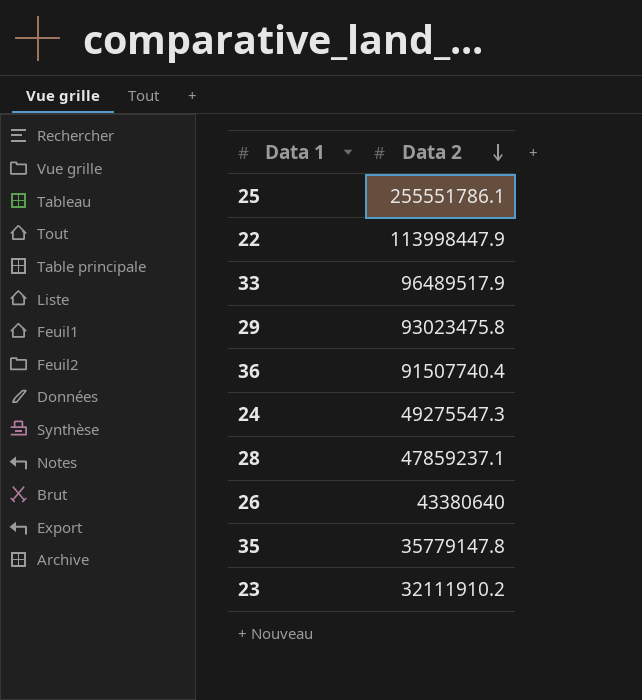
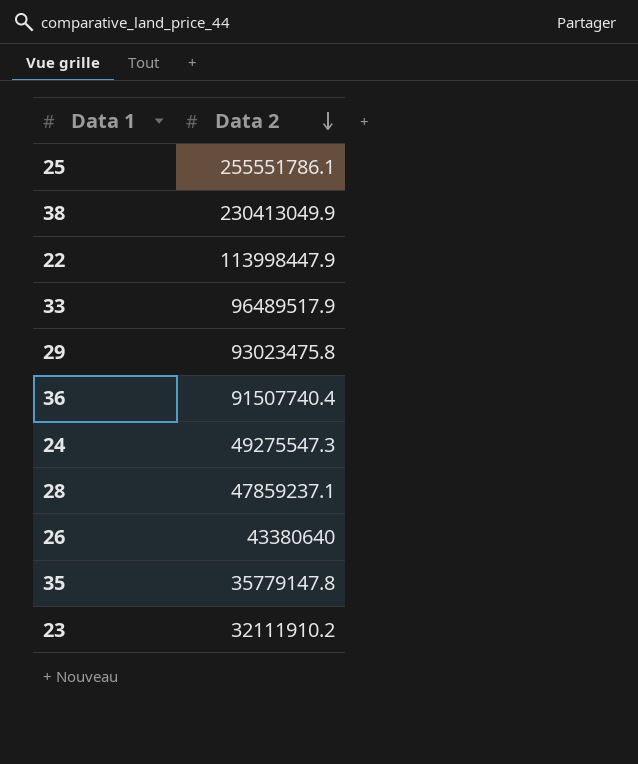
row 38: none -> 230413049.9

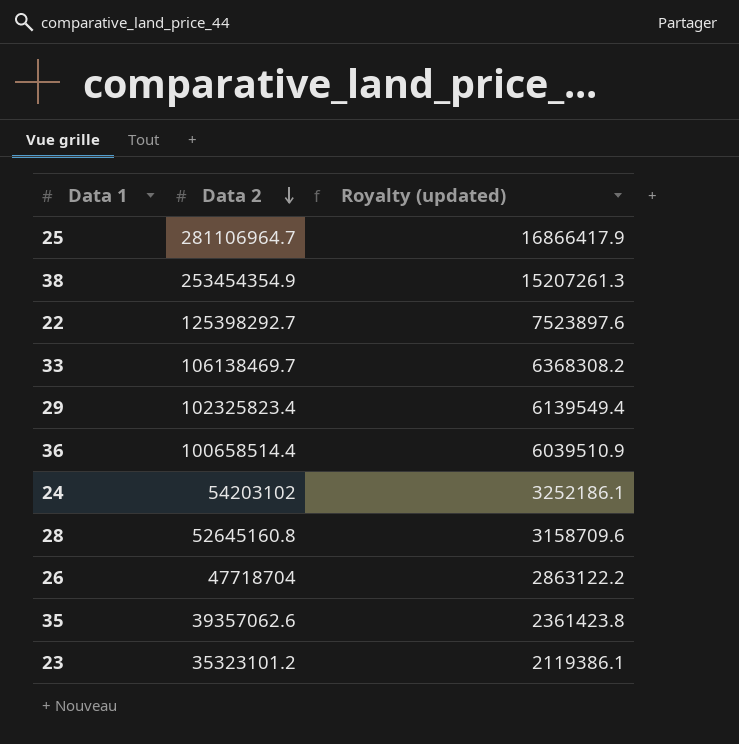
column Royalty (updated) | formula: none -> [Data 2] * 0.06
25 | Data 2: 255551786.1 -> 281106964.7
38 | Data 2: 230413049.9 -> 253454354.9
22 | Data 2: 113998447.9 -> 125398292.7
33 | Data 2: 96489517.9 -> 106138469.7
29 | Data 2: 93023475.8 -> 102325823.4
36 | Data 2: 91507740.4 -> 100658514.4
24 | Data 2: 49275547.3 -> 54203102
28 | Data 2: 47859237.1 -> 52645160.8
26 | Data 2: 43380640 -> 47718704
35 | Data 2: 35779147.8 -> 39357062.6
23 | Data 2: 32111910.2 -> 35323101.2

